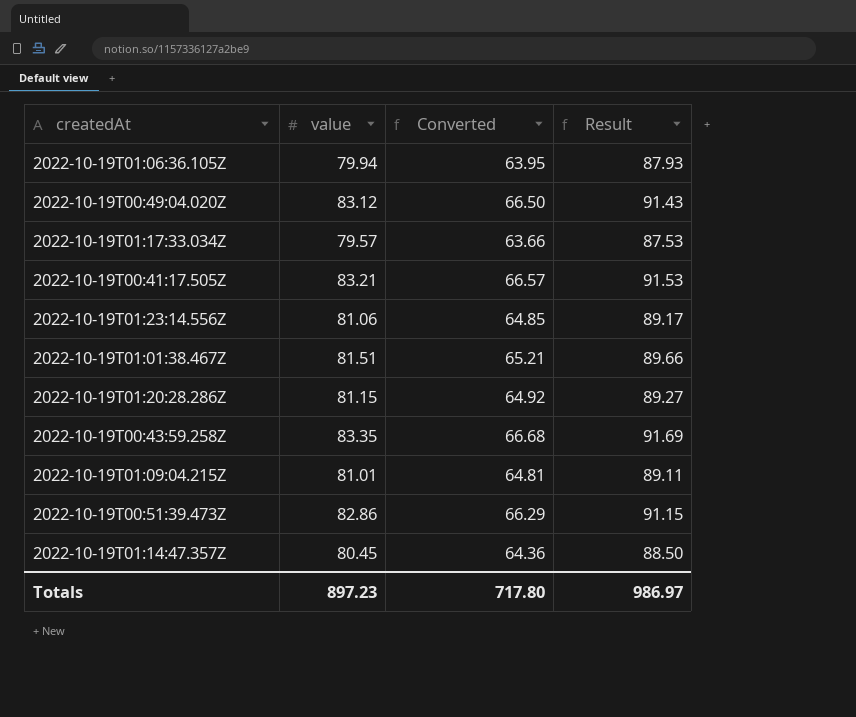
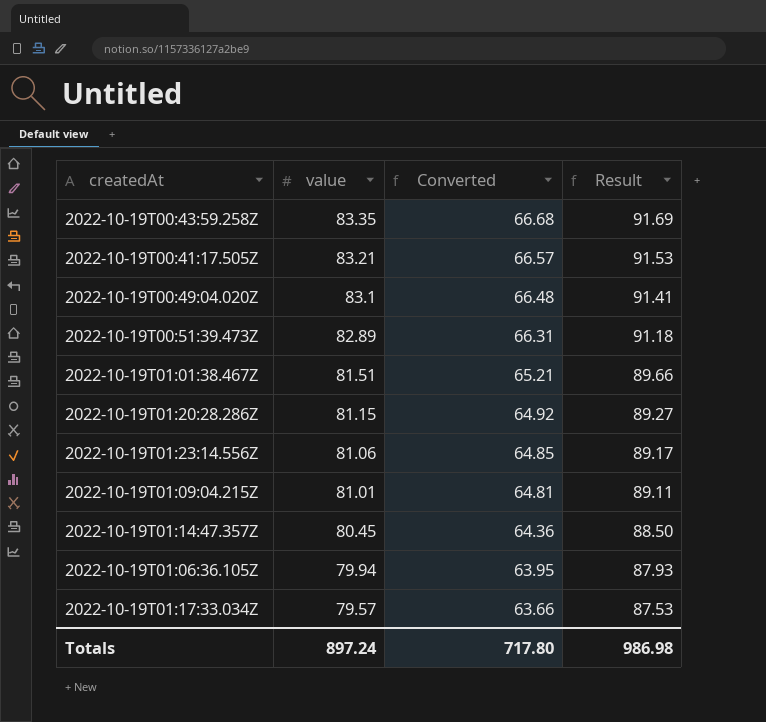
row order: none -> value descending
2022-10-19T00:49:04.020Z | value: 83.12 -> 83.1
2022-10-19T00:49:04.020Z | Converted: 66.50 -> 66.48
2022-10-19T00:49:04.020Z | Result: 91.43 -> 91.41
2022-10-19T00:51:39.473Z | value: 82.86 -> 82.89
2022-10-19T00:51:39.473Z | Converted: 66.29 -> 66.31
2022-10-19T00:51:39.473Z | Result: 91.15 -> 91.18
Totals | value: 897.23 -> 897.24
Totals | Result: 986.97 -> 986.98

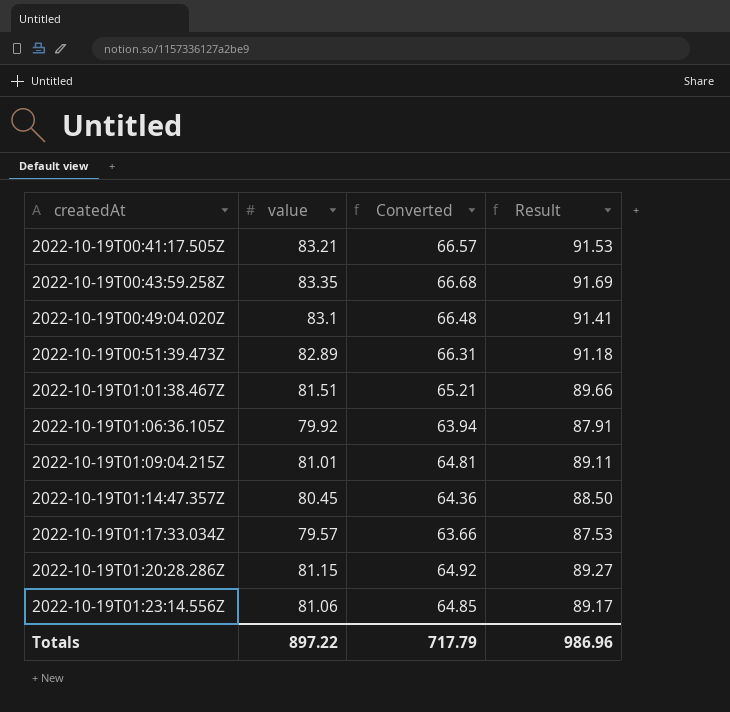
row order: value descending -> createdAt ascending
2022-10-19T01:06:36.105Z | value: 79.94 -> 79.92
2022-10-19T01:06:36.105Z | Converted: 63.95 -> 63.94
2022-10-19T01:06:36.105Z | Result: 87.93 -> 87.91
Totals | value: 897.24 -> 897.22
Totals | Converted: 717.80 -> 717.79
Totals | Result: 986.98 -> 986.96

